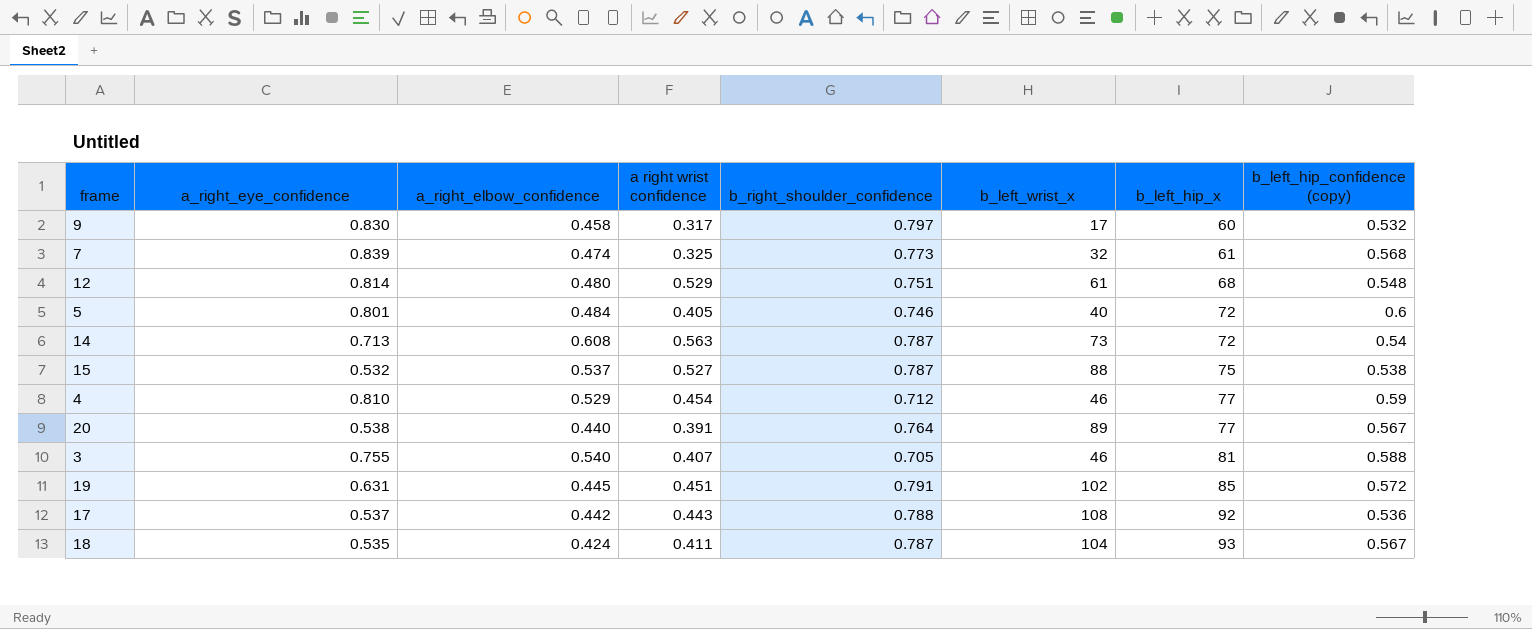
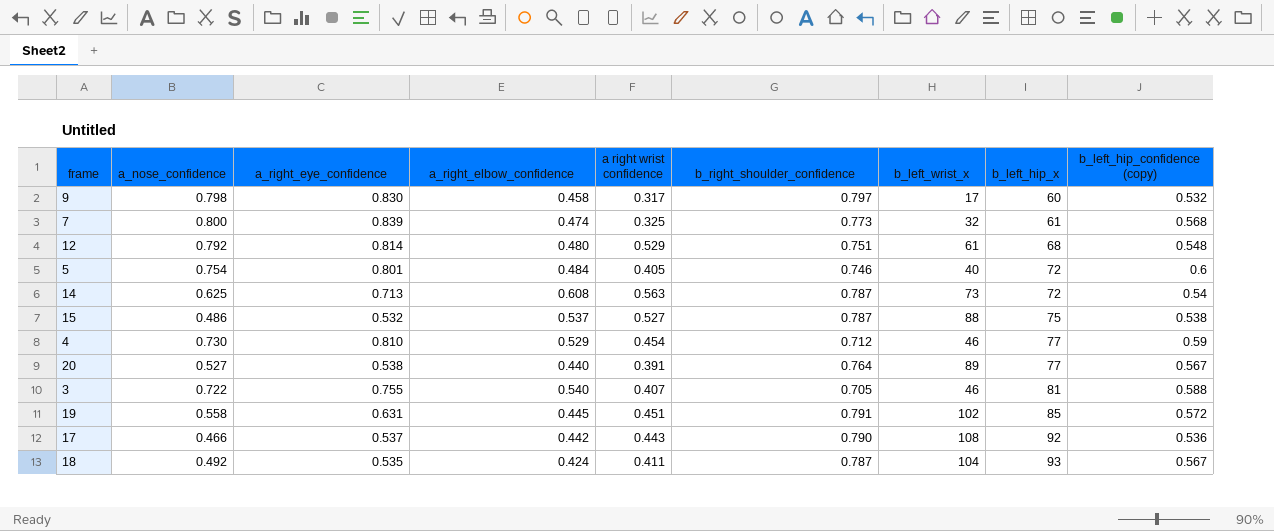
column a_nose_confidence | position: none -> 2
17 | b_right_shoulder_confidence: 0.788 -> 0.790

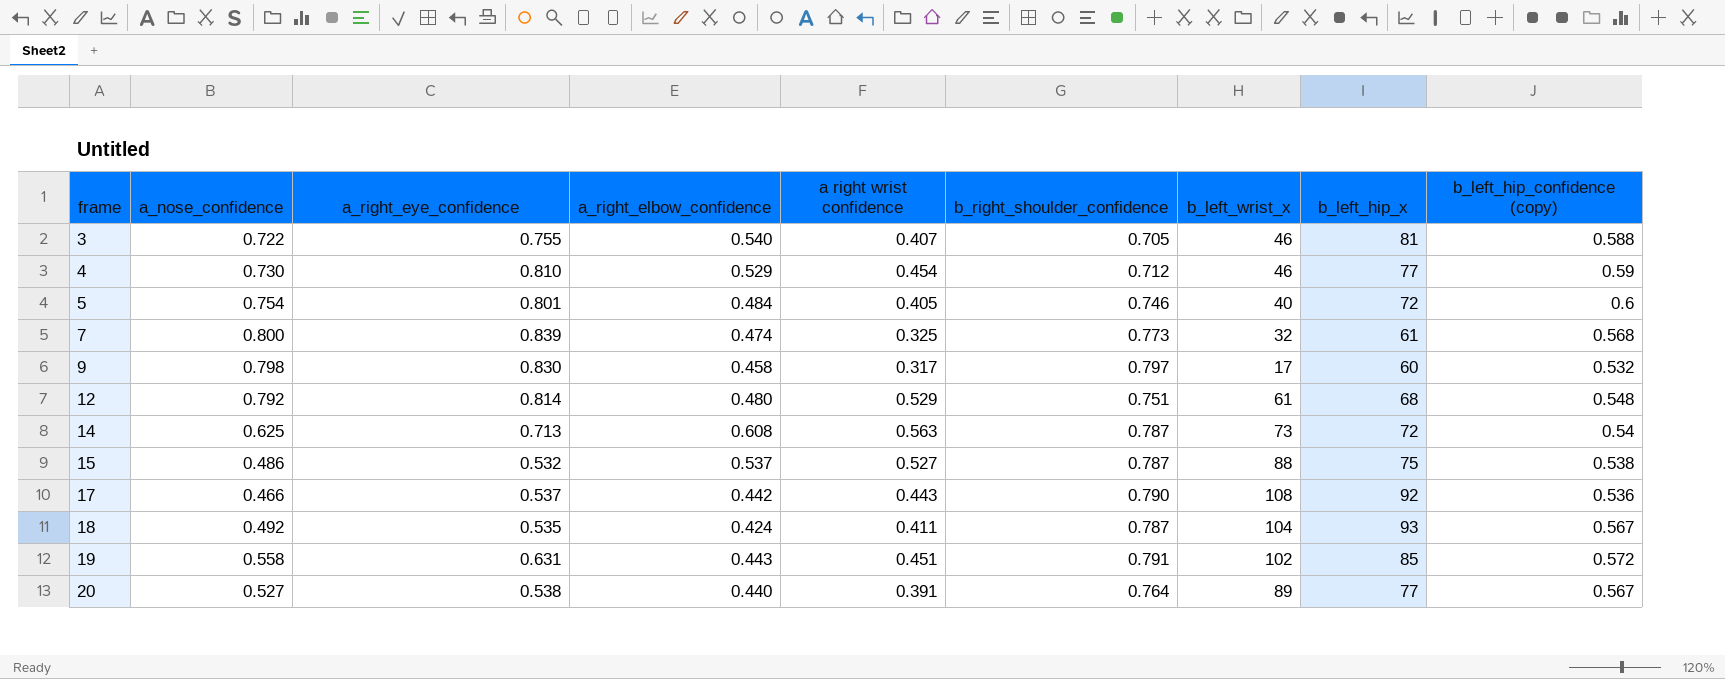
row order: b_left_hip_x ascending -> frame ascending
19 | a_right_elbow_confidence: 0.445 -> 0.443

